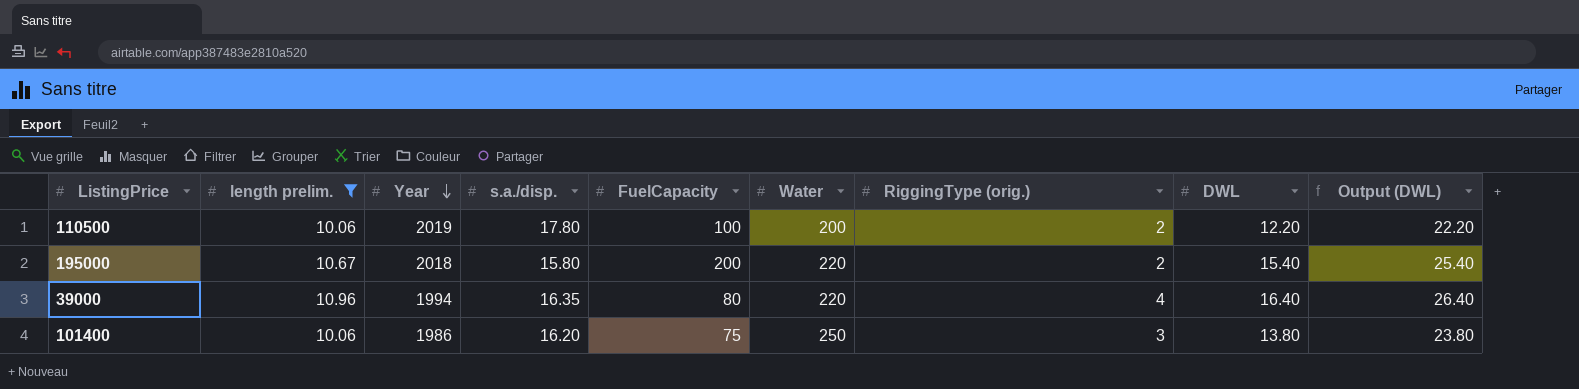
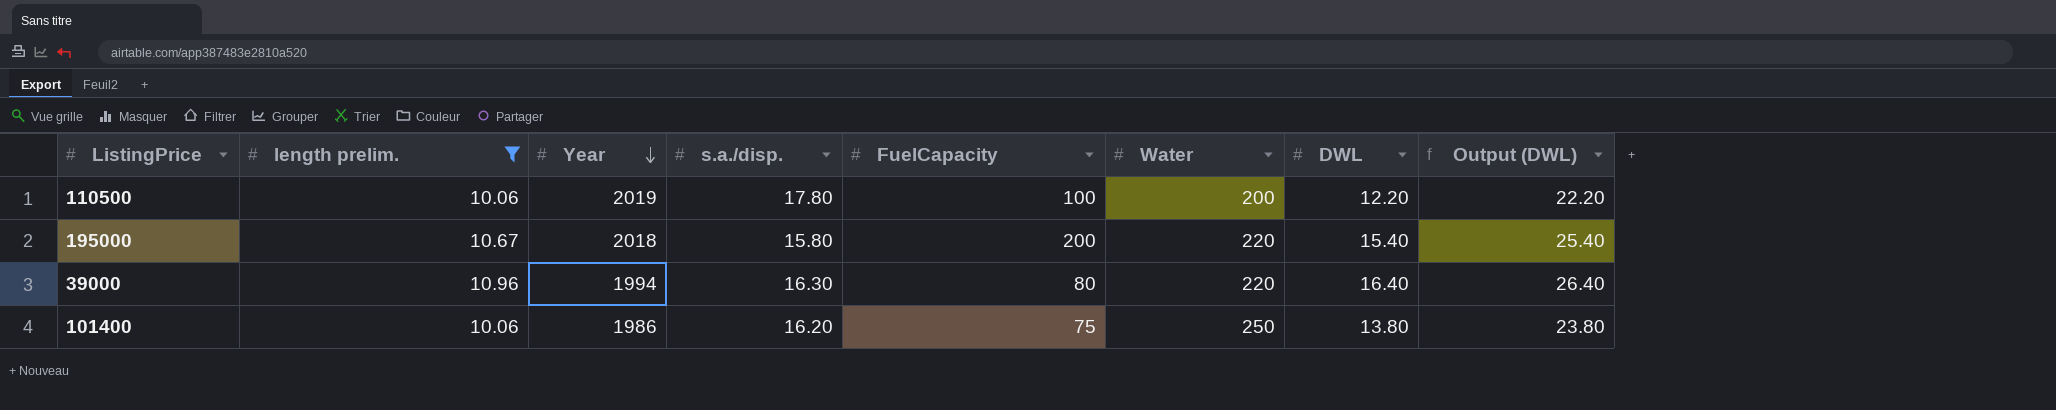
column RiggingType (orig.) | position: 7 -> none
39000 | s.a./disp.: 16.35 -> 16.30

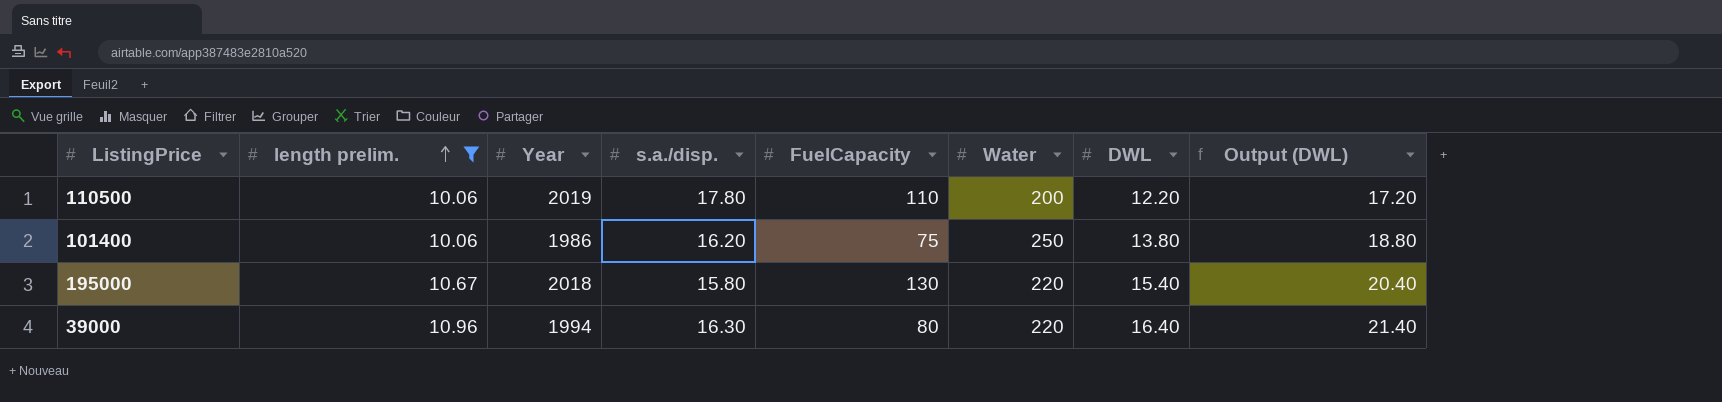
row order: Year descending -> length prelim. ascending
column Output (DWL) | formula: [DWL] + 10 -> [DWL] + 5
110500 | FuelCapacity: 100 -> 110
195000 | FuelCapacity: 200 -> 130

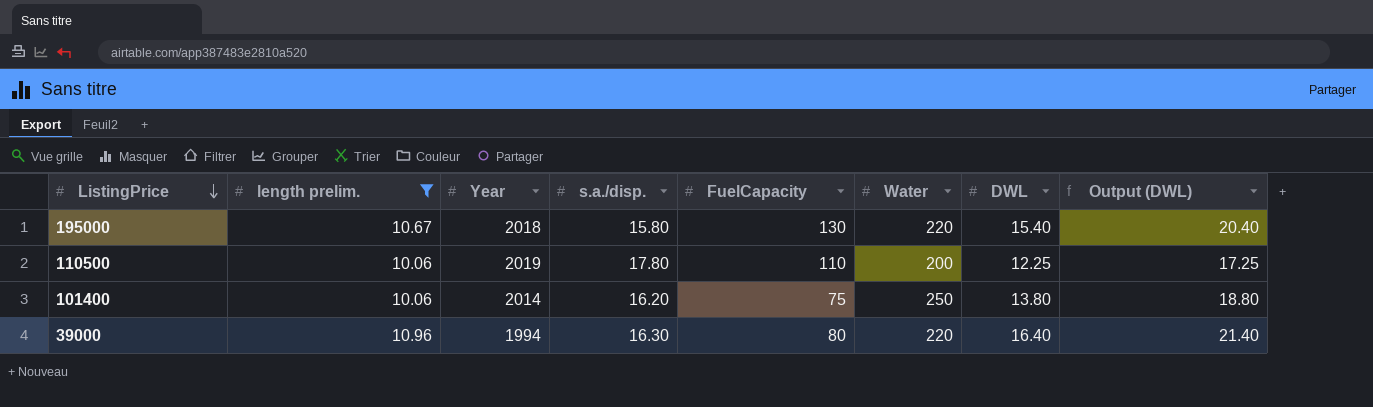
row order: length prelim. ascending -> ListingPrice descending
110500 | DWL: 12.20 -> 12.25
110500 | Output (DWL): 17.20 -> 17.25
101400 | Year: 1986 -> 2014

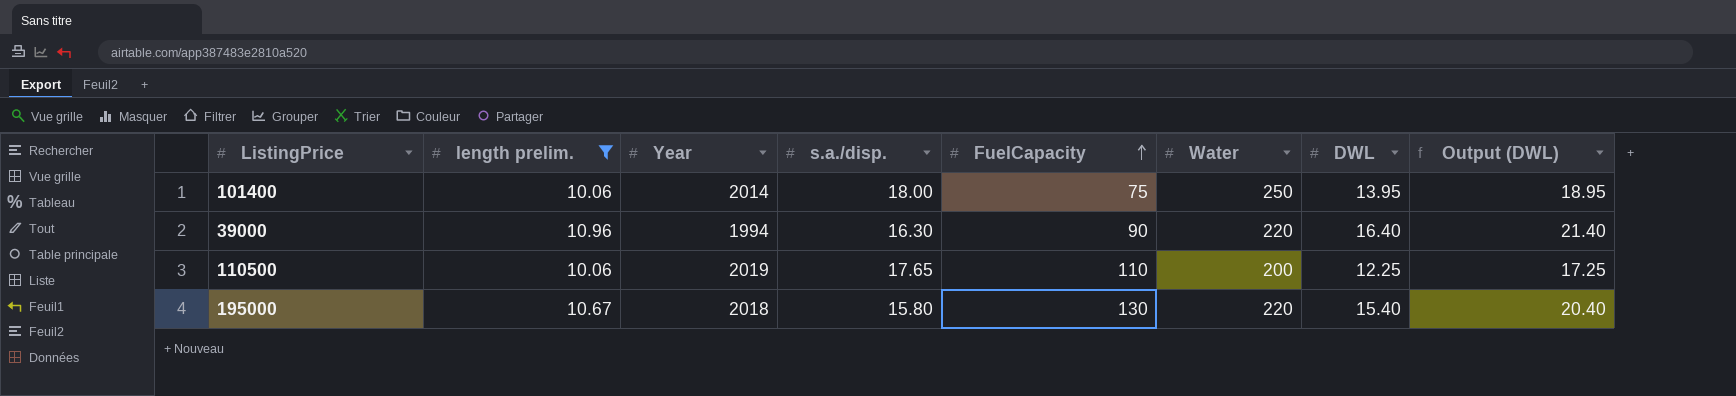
row order: ListingPrice descending -> FuelCapacity ascending
101400 | s.a./disp.: 16.20 -> 18.00
101400 | DWL: 13.80 -> 13.95
101400 | Output (DWL): 18.80 -> 18.95
39000 | FuelCapacity: 80 -> 90
110500 | s.a./disp.: 17.80 -> 17.65

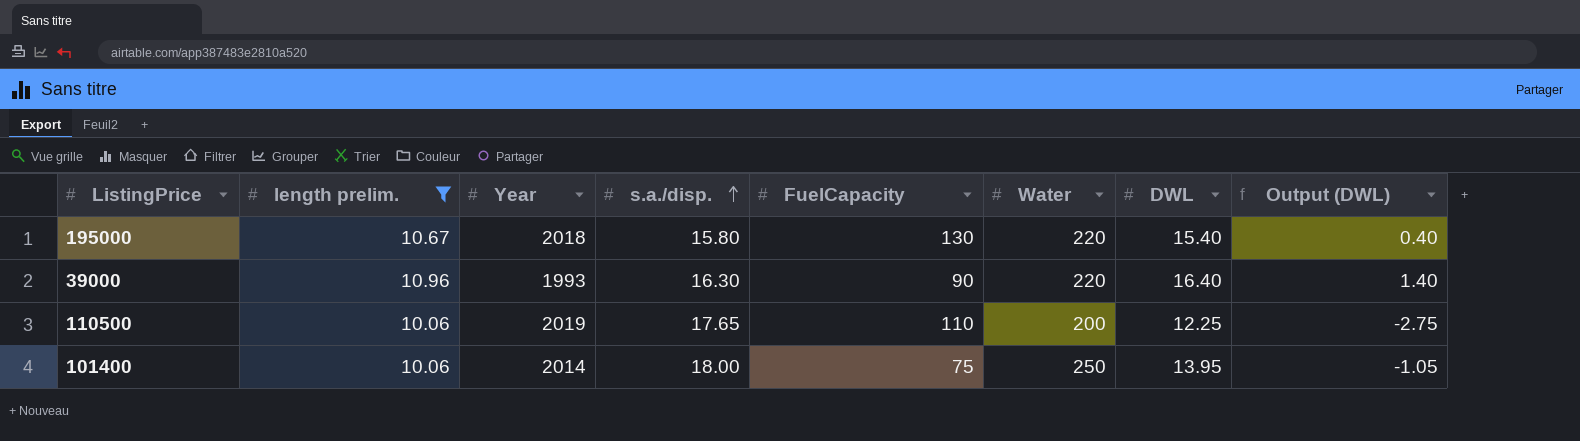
row order: FuelCapacity ascending -> s.a./disp. ascending
column Output (DWL) | formula: [DWL] + 5 -> [DWL] - 15
39000 | Year: 1994 -> 1993

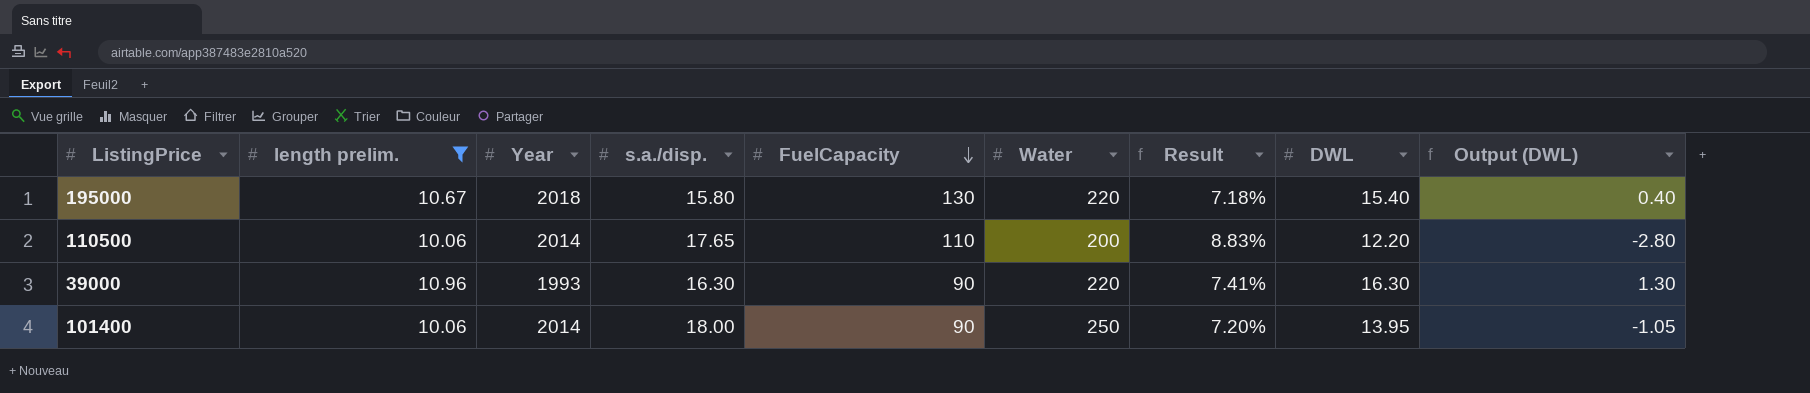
row order: s.a./disp. ascending -> FuelCapacity descending
column Result | formula: none -> [s.a./disp.] / [Water]
110500 | Year: 2019 -> 2014
110500 | DWL: 12.25 -> 12.20
110500 | Output (DWL): -2.75 -> -2.80
39000 | DWL: 16.40 -> 16.30
39000 | Output (DWL): 1.40 -> 1.30
101400 | FuelCapacity: 75 -> 90

